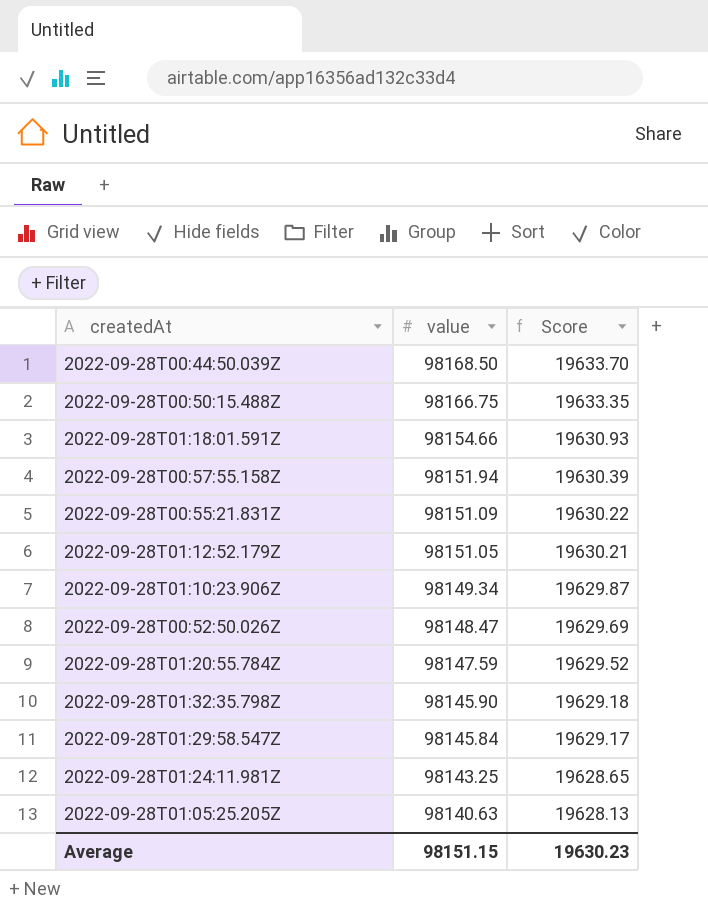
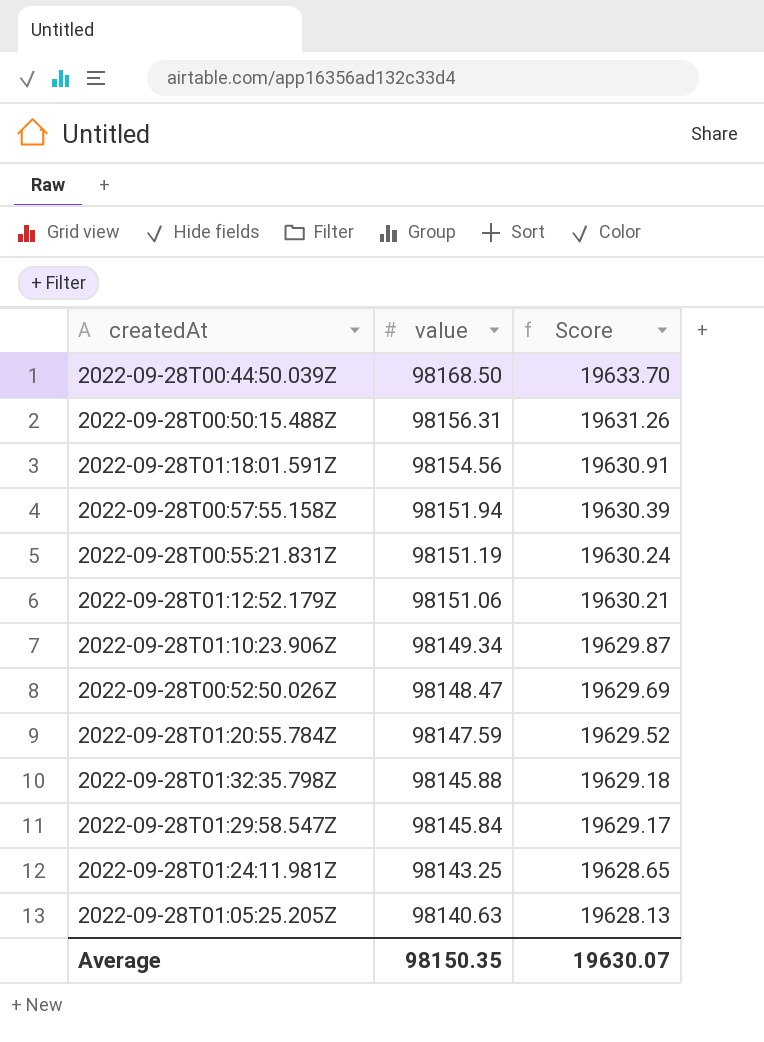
2022-09-28T00:50:15.488Z | value: 98166.75 -> 98156.31
2022-09-28T00:50:15.488Z | Score: 19633.35 -> 19631.26
2022-09-28T01:18:01.591Z | value: 98154.66 -> 98154.56
2022-09-28T01:18:01.591Z | Score: 19630.93 -> 19630.91
2022-09-28T00:55:21.831Z | value: 98151.09 -> 98151.19
2022-09-28T00:55:21.831Z | Score: 19630.22 -> 19630.24
2022-09-28T01:12:52.179Z | value: 98151.05 -> 98151.06
2022-09-28T01:32:35.798Z | value: 98145.90 -> 98145.88
Average | value: 98151.15 -> 98150.35
Average | Score: 19630.23 -> 19630.07

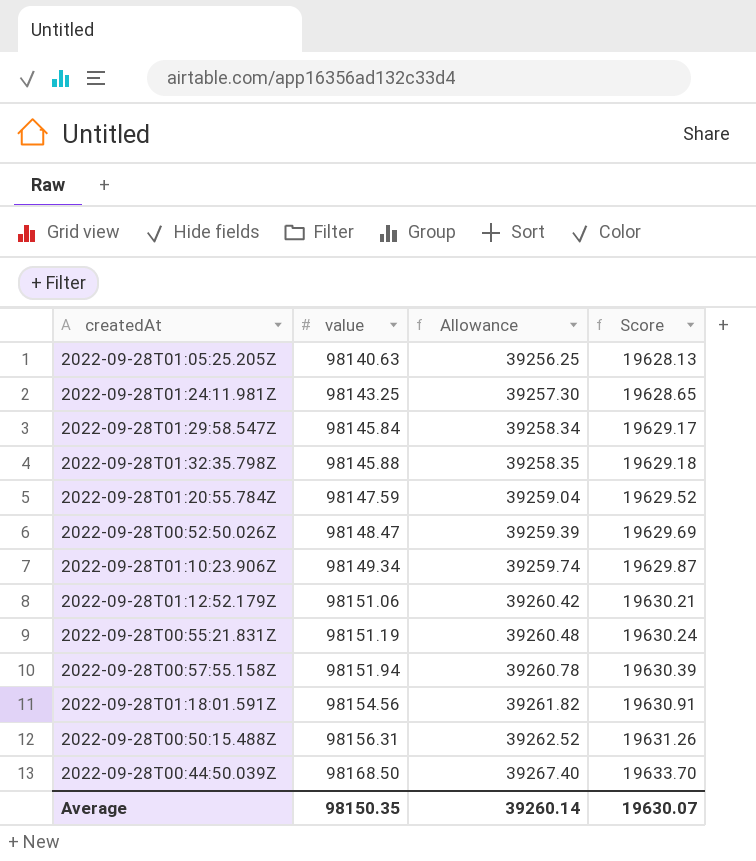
row order: value descending -> value ascending
column Allowance | formula: none -> [value] * 0.4

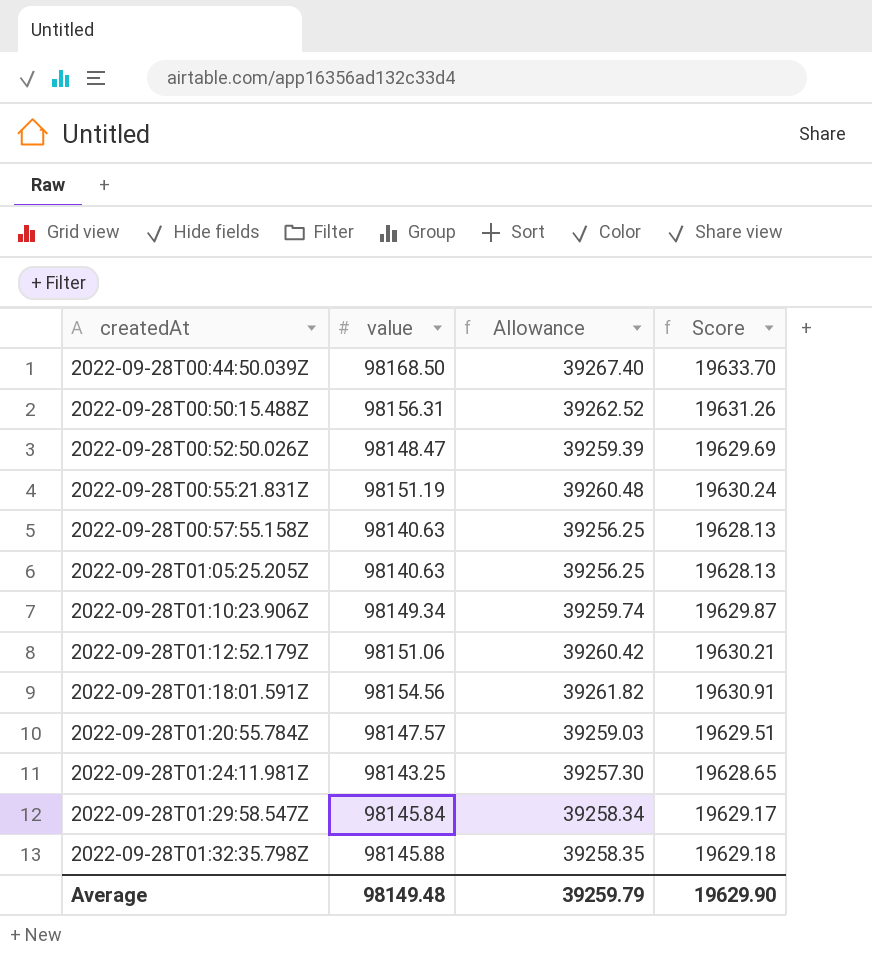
row order: value ascending -> createdAt ascending
2022-09-28T00:57:55.158Z | value: 98151.94 -> 98140.63
2022-09-28T00:57:55.158Z | Allowance: 39260.78 -> 39256.25
2022-09-28T00:57:55.158Z | Score: 19630.39 -> 19628.13
2022-09-28T01:20:55.784Z | value: 98147.59 -> 98147.57
2022-09-28T01:20:55.784Z | Allowance: 39259.04 -> 39259.03
2022-09-28T01:20:55.784Z | Score: 19629.52 -> 19629.51
Average | value: 98150.35 -> 98149.48
Average | Allowance: 39260.14 -> 39259.79
Average | Score: 19630.07 -> 19629.90

